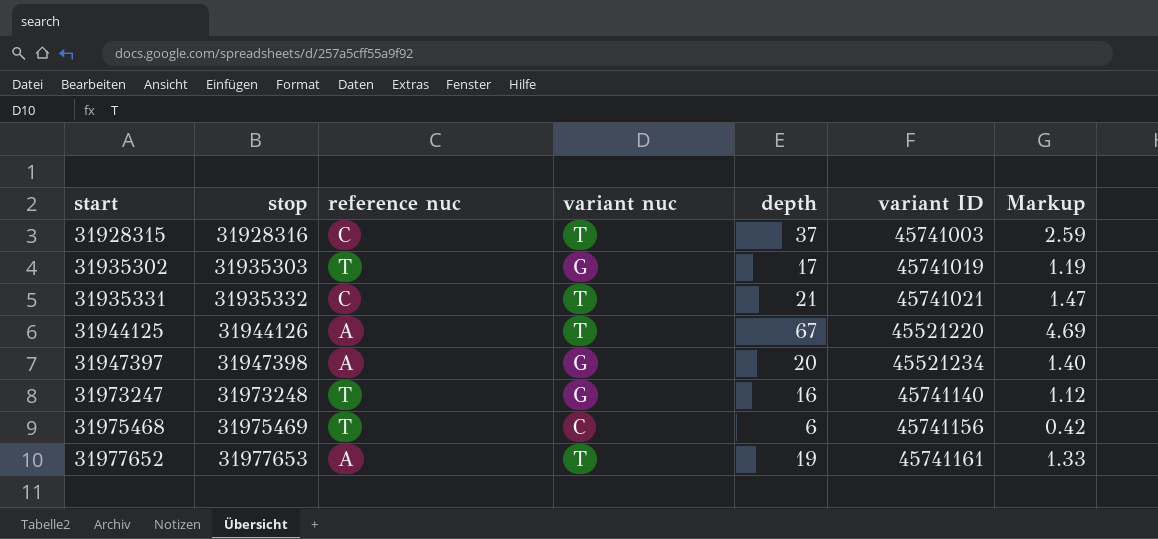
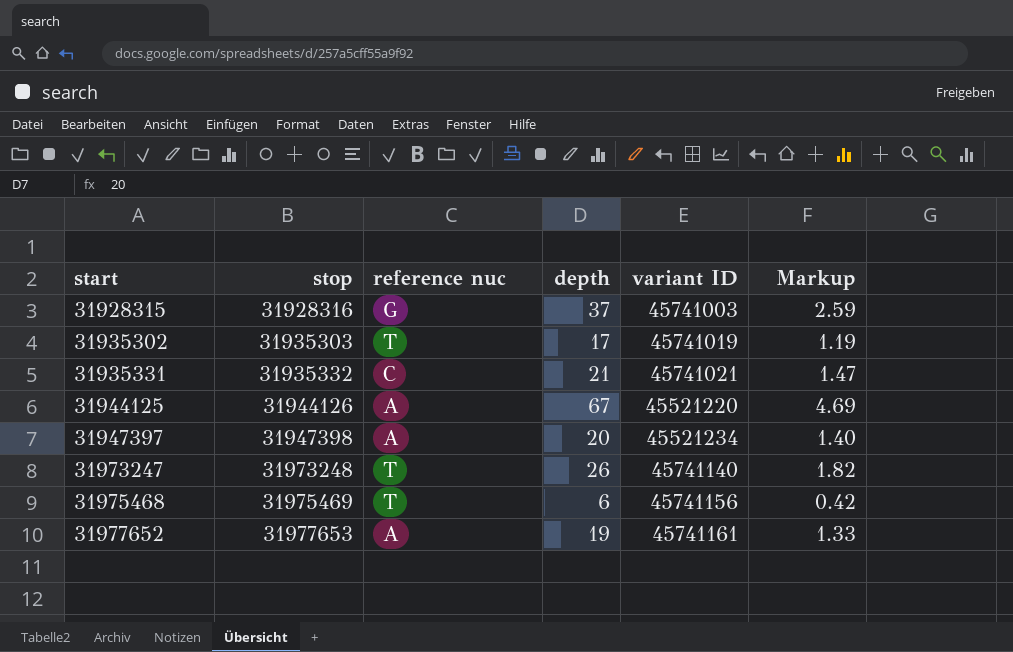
column variant nuc | position: 4 -> none
31928315 | reference nuc: C -> G
31973247 | depth: 16 -> 26
31973247 | Markup: 1.12 -> 1.82

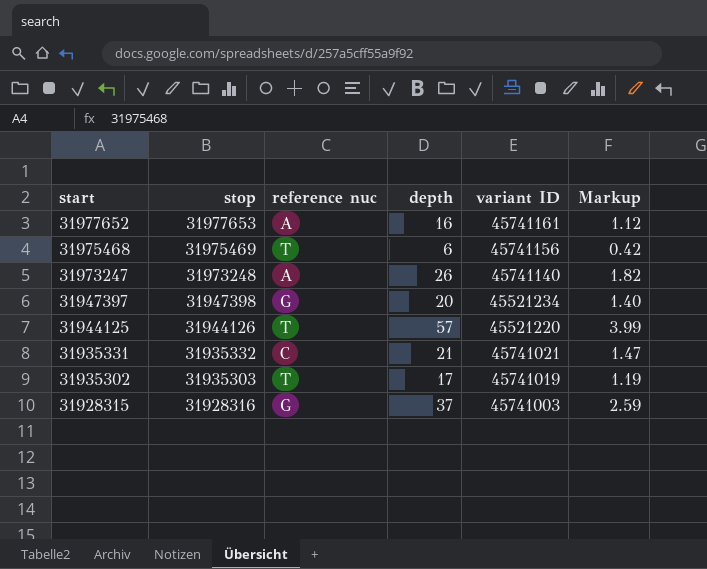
row order: start ascending -> start descending
31977652 | depth: 19 -> 16
31977652 | Markup: 1.33 -> 1.12
31973247 | reference nuc: T -> A
31947397 | reference nuc: A -> G
31944125 | reference nuc: A -> T
31944125 | depth: 67 -> 57
31944125 | Markup: 4.69 -> 3.99

